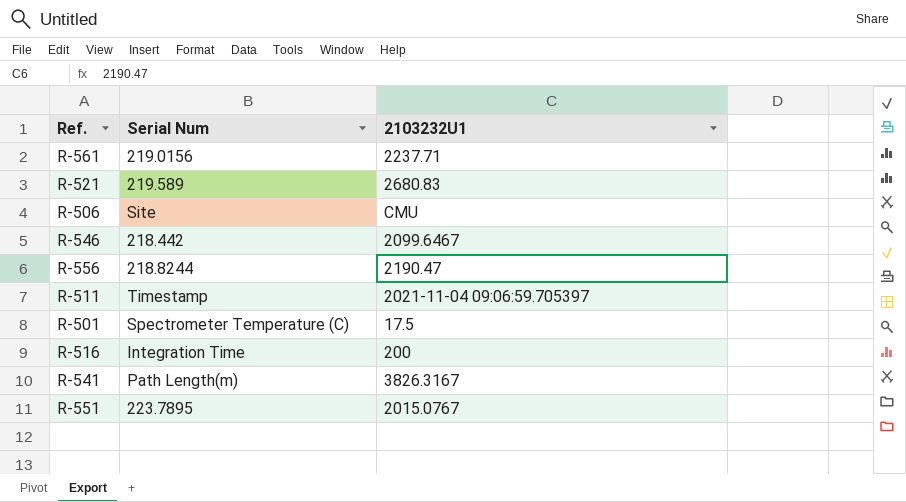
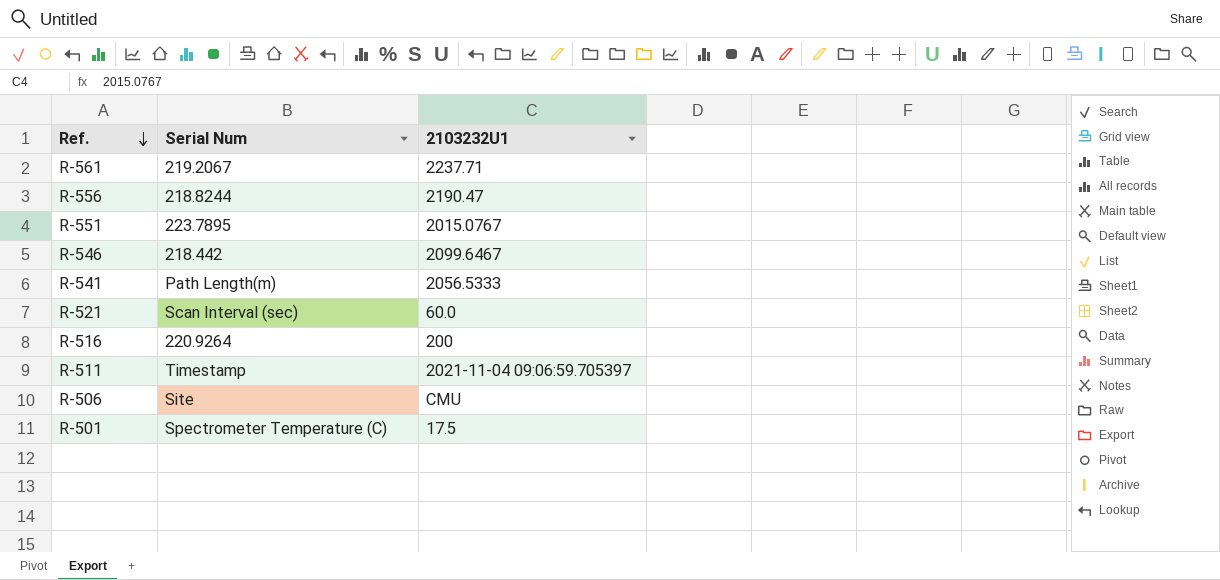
row order: none -> Ref. descending
R-561 | Serial Num: 219.0156 -> 219.2067
R-541 | 2103232U1: 3826.3167 -> 2056.5333
R-521 | Serial Num: 219.589 -> Scan Interval (sec)
R-521 | 2103232U1: 2680.83 -> 60.0
R-516 | Serial Num: Integration Time -> 220.9264

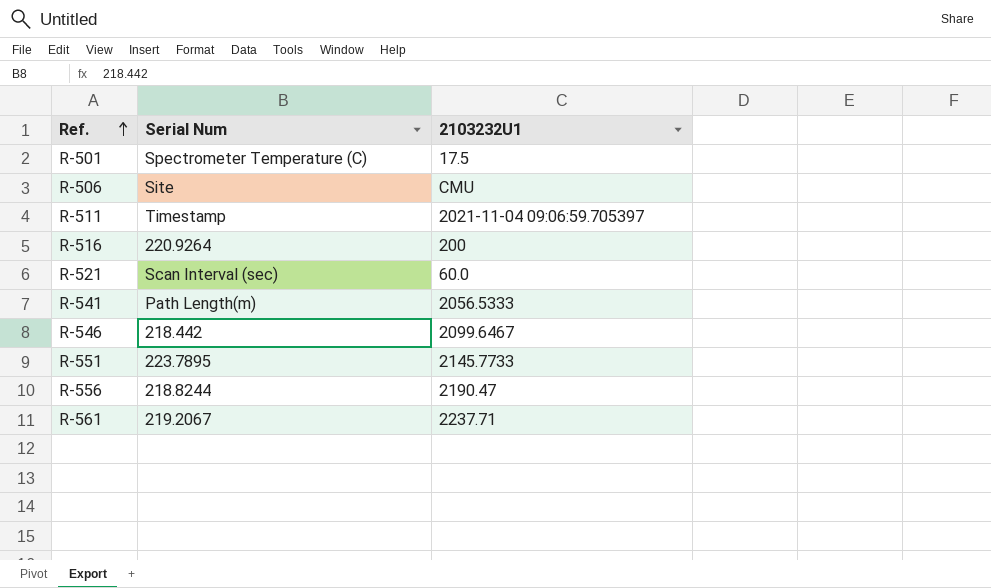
row order: Ref. descending -> Ref. ascending
R-551 | 2103232U1: 2015.0767 -> 2145.7733

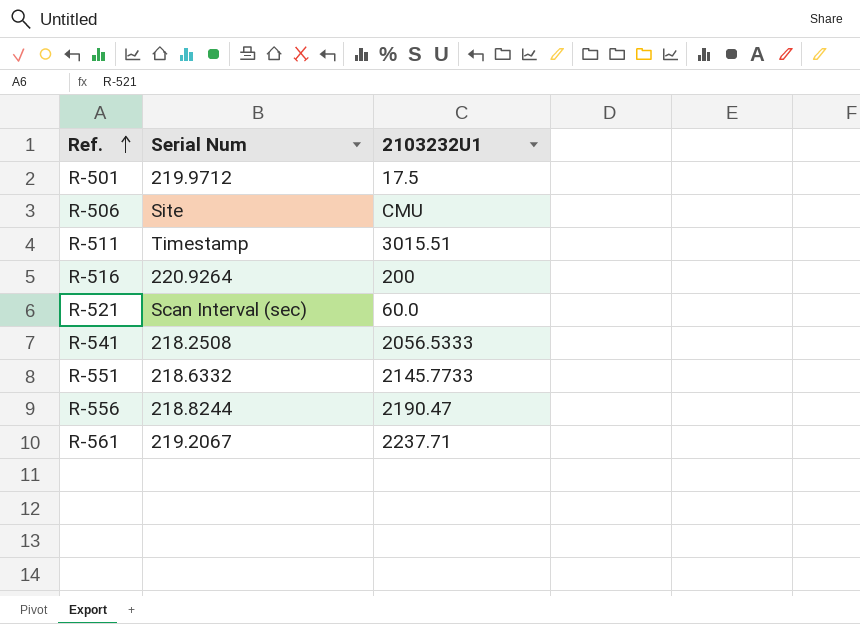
row R-546: 218.442 | 2099.6467 -> none
R-501 | Serial Num: Spectrometer Temperature (C) -> 219.9712
R-511 | 2103232U1: 2021-11-04 09:06:59.705397 -> 3015.51
R-541 | Serial Num: Path Length(m) -> 218.2508
R-551 | Serial Num: 223.7895 -> 218.6332

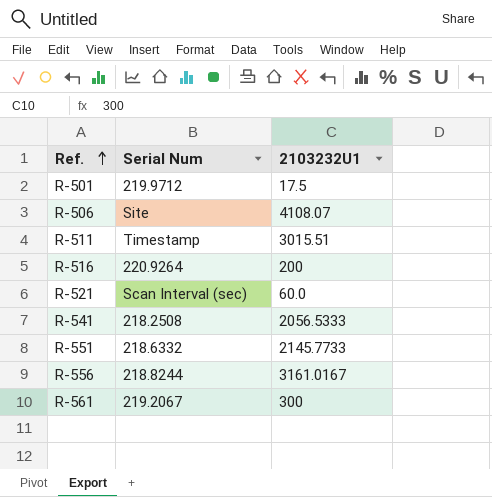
R-506 | 2103232U1: CMU -> 4108.07
R-556 | 2103232U1: 2190.47 -> 3161.0167
R-561 | 2103232U1: 2237.71 -> 300

